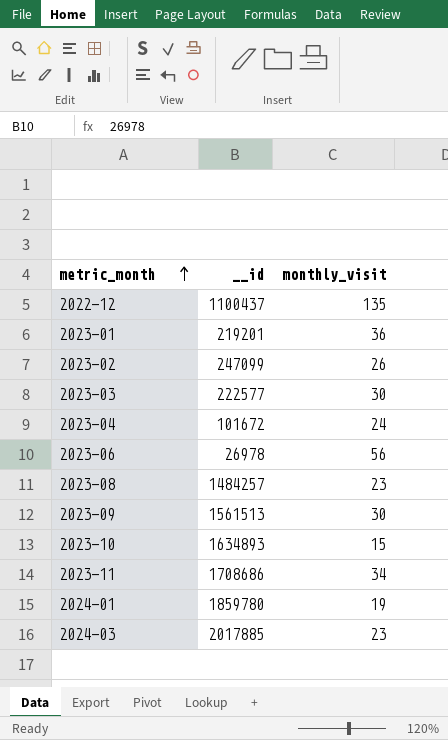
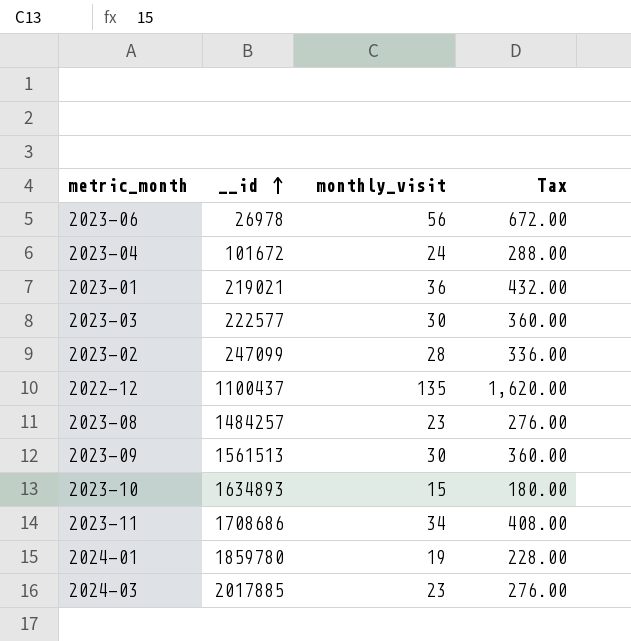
row order: metric_month ascending -> __id ascending
column Tax | formula: none -> [monthly_visit] * 12
2023-01 | __id: 219201 -> 219021
2023-02 | monthly_visit: 26 -> 28

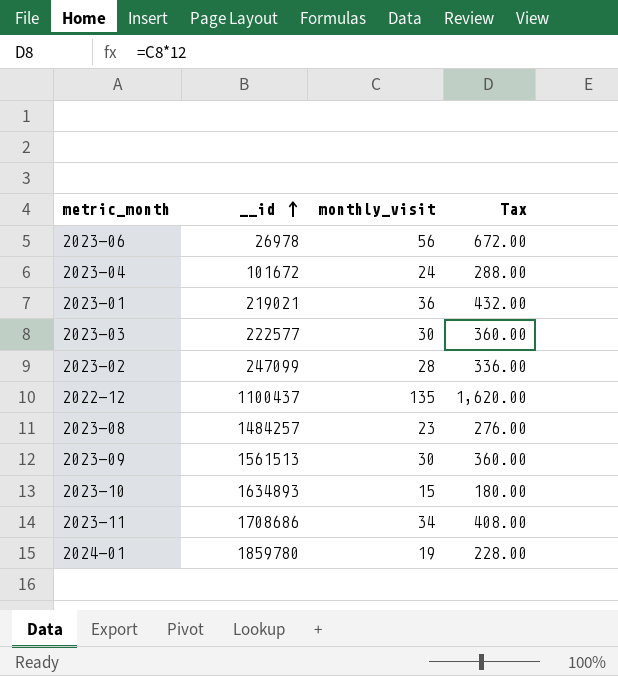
row 2024-03: 2017885 | 23 | 276.00 -> none

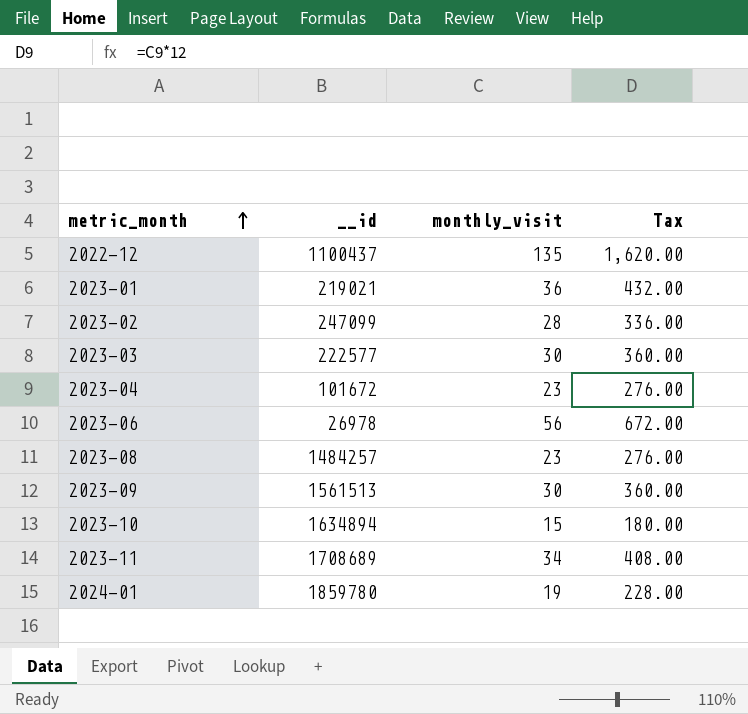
row order: __id ascending -> metric_month ascending
2023-04 | monthly_visit: 24 -> 23
2023-04 | Tax: 288.00 -> 276.00
2023-10 | __id: 1634893 -> 1634894
2023-11 | __id: 1708686 -> 1708689

